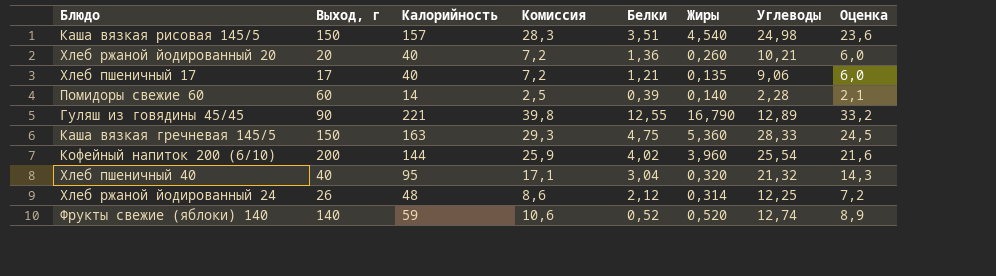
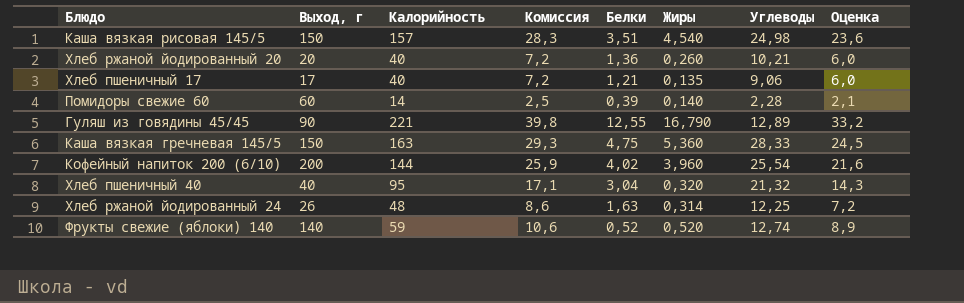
Хлеб ржаной йодированный 24 | Белки: 2,12 -> 1,63

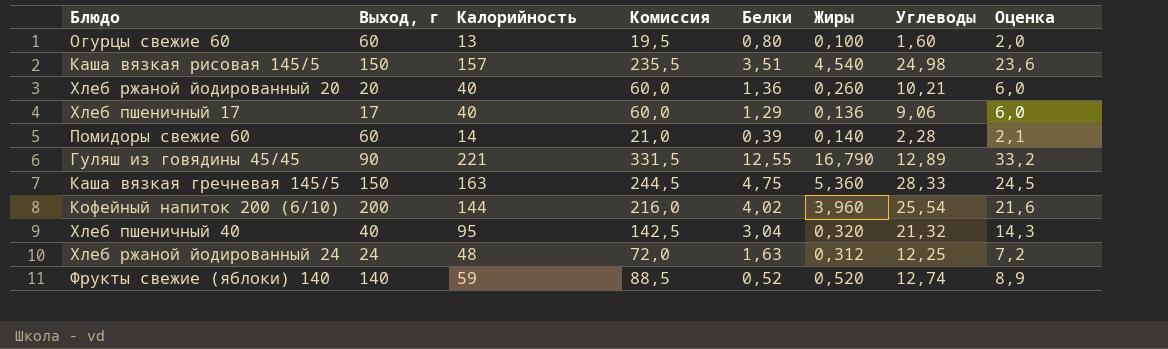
column Комиссия | formula: [Калорийность] * 0,18 -> [Калорийность] * 1,5
row Огурцы свежие 60: none -> 60 | 13 | 19,5 | 0,80 | 0,100 | 1,60 | 2,0
Хлеб пшеничный 17 | Белки: 1,21 -> 1,29
Хлеб пшеничный 17 | Жиры: 0,135 -> 0,136
Хлеб ржаной йодированный 24 | Выход, г: 26 -> 24
Хлеб ржаной йодированный 24 | Жиры: 0,314 -> 0,312

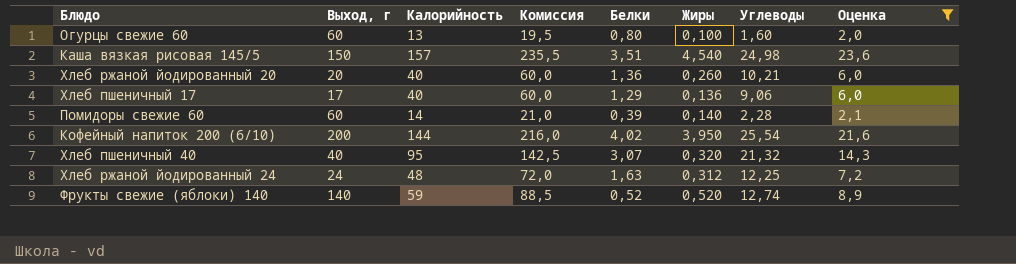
filter: none -> Оценка <= 23,6
Кофейный напиток 200 (6/10) | Жиры: 3,960 -> 3,950
Хлеб пшеничный 40 | Белки: 3,04 -> 3,07

